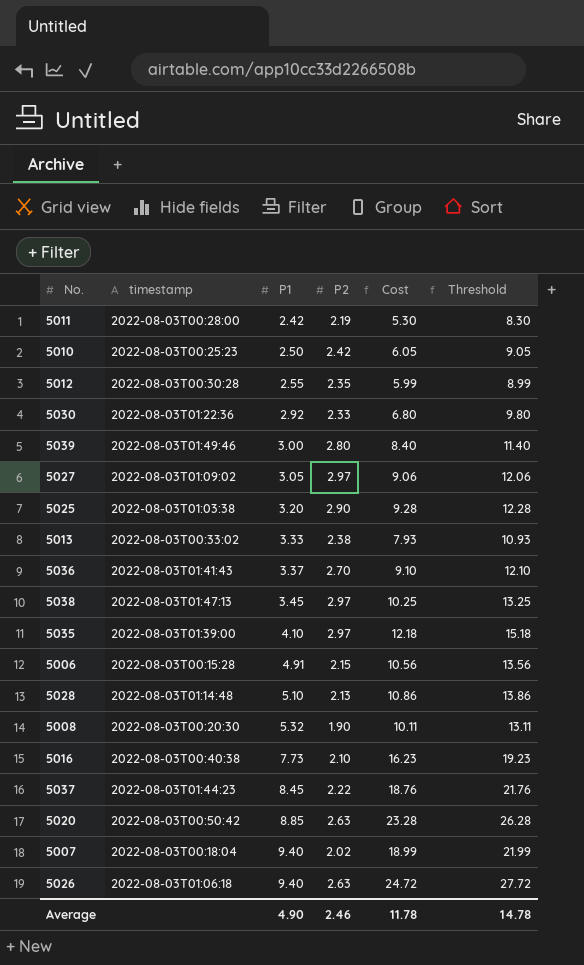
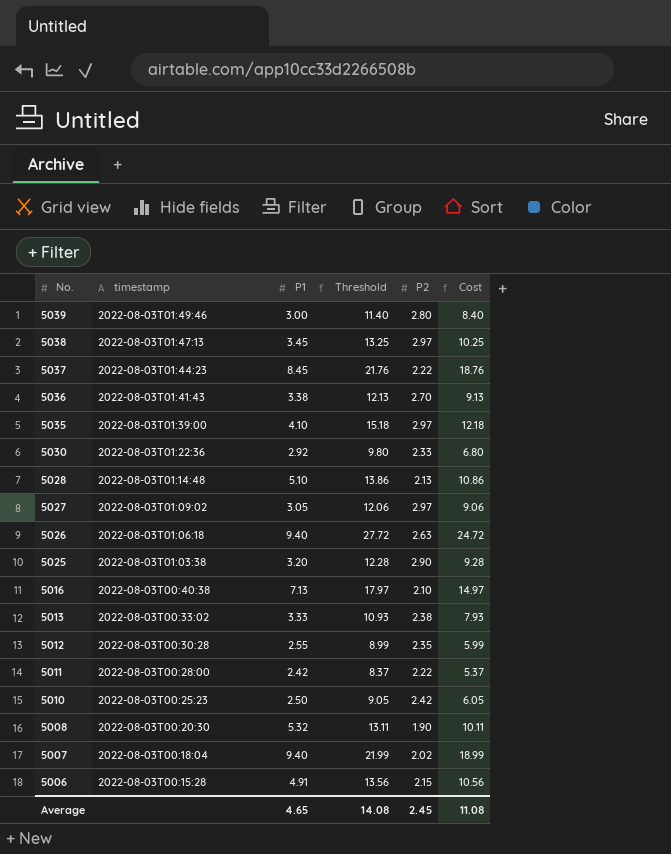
row order: P1 ascending -> No. descending
column Threshold | position: 6 -> 4
row 5020: 2022-08-03T00:50:42 | 8.85 | 2.63 | 23.28 | 26.28 -> none
5036 | P1: 3.37 -> 3.38
5036 | Threshold: 12.10 -> 12.13
5036 | Cost: 9.10 -> 9.13
5016 | P1: 7.73 -> 7.13
5016 | Threshold: 19.23 -> 17.97
5016 | Cost: 16.23 -> 14.97
5011 | Threshold: 8.30 -> 8.37
5011 | P2: 2.19 -> 2.22
5011 | Cost: 5.30 -> 5.37
Average | P1: 4.90 -> 4.65
Average | Threshold: 14.78 -> 14.08
Average | P2: 2.46 -> 2.45
Average | Cost: 11.78 -> 11.08

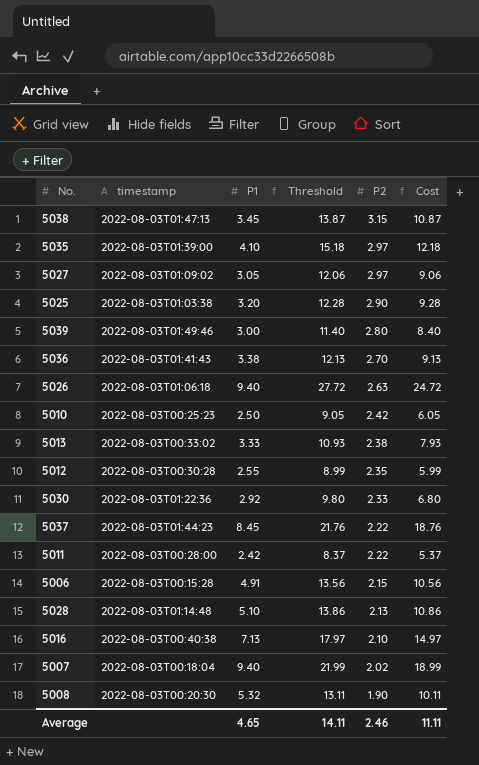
row order: No. descending -> P2 descending
5038 | Threshold: 13.25 -> 13.87
5038 | P2: 2.97 -> 3.15
5038 | Cost: 10.25 -> 10.87
Average | Threshold: 14.08 -> 14.11
Average | P2: 2.45 -> 2.46
Average | Cost: 11.08 -> 11.11

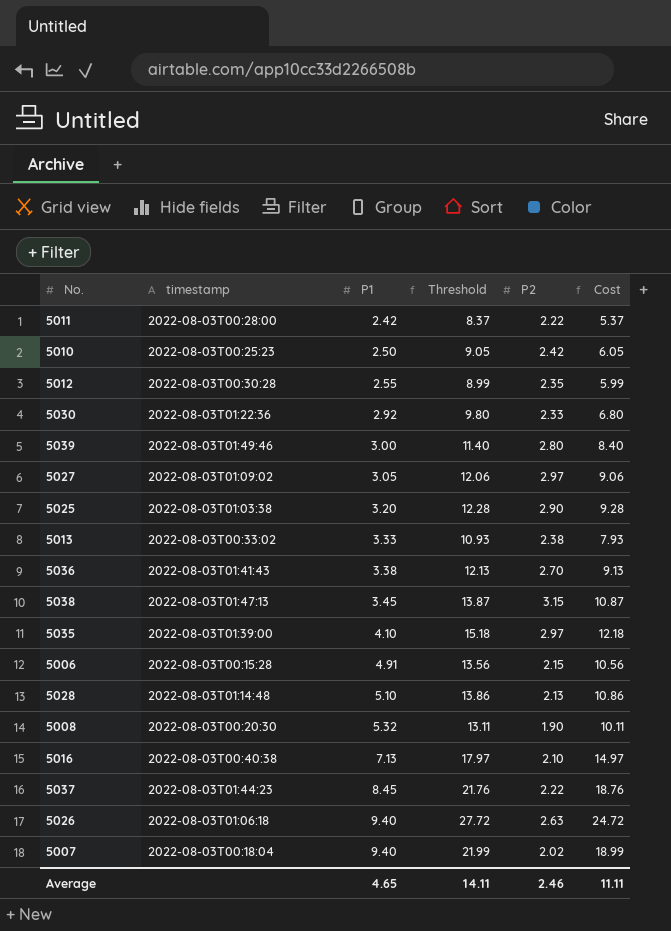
row order: P2 descending -> P1 ascending

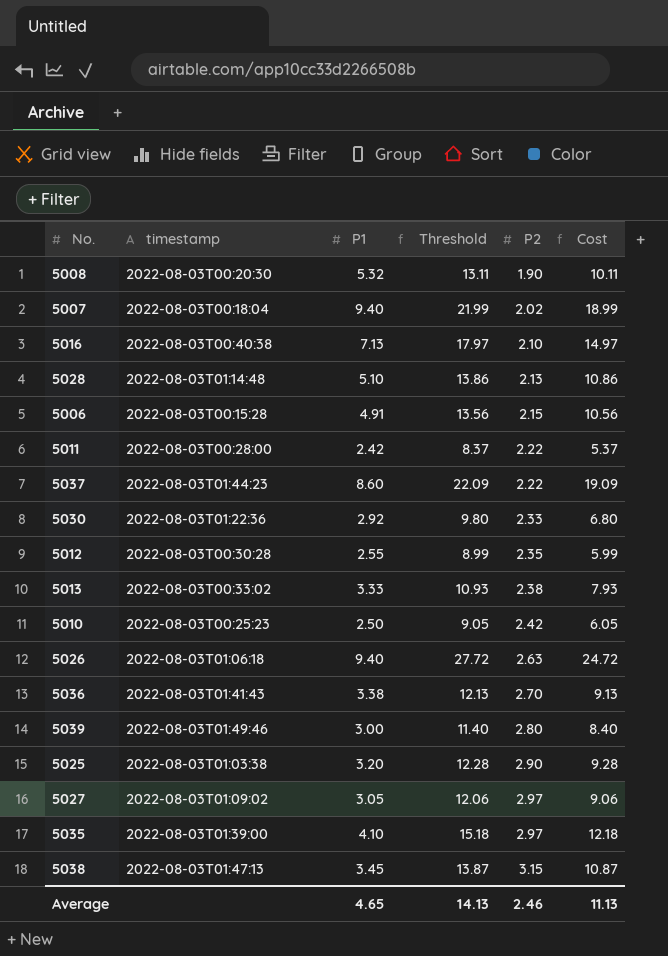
row order: P1 ascending -> P2 ascending
5037 | P1: 8.45 -> 8.60
5037 | Threshold: 21.76 -> 22.09
5037 | Cost: 18.76 -> 19.09
Average | Threshold: 14.11 -> 14.13
Average | Cost: 11.11 -> 11.13

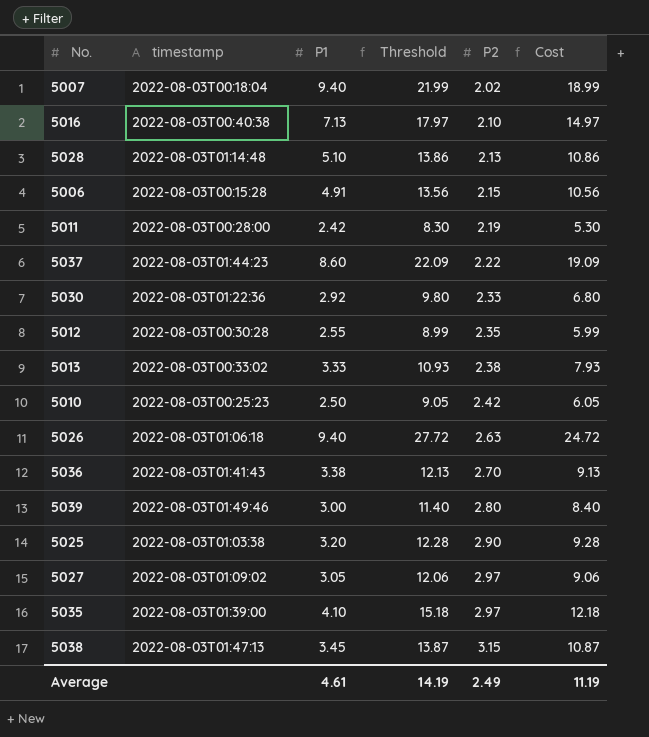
row 5008: 2022-08-03T00:20:30 | 5.32 | 13.11 | 1.90 | 10.11 -> none
5011 | Threshold: 8.37 -> 8.30
5011 | P2: 2.22 -> 2.19
5011 | Cost: 5.37 -> 5.30
Average | P1: 4.65 -> 4.61
Average | Threshold: 14.13 -> 14.19
Average | P2: 2.46 -> 2.49
Average | Cost: 11.13 -> 11.19

